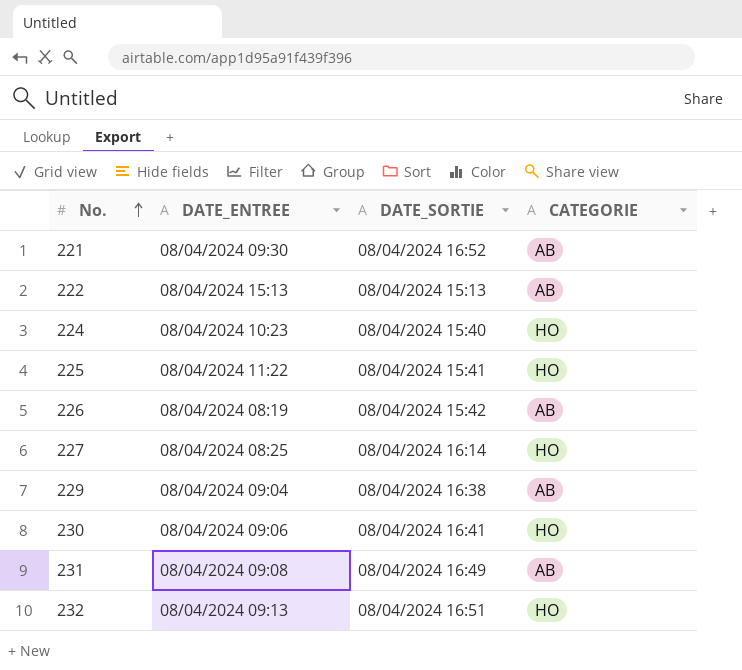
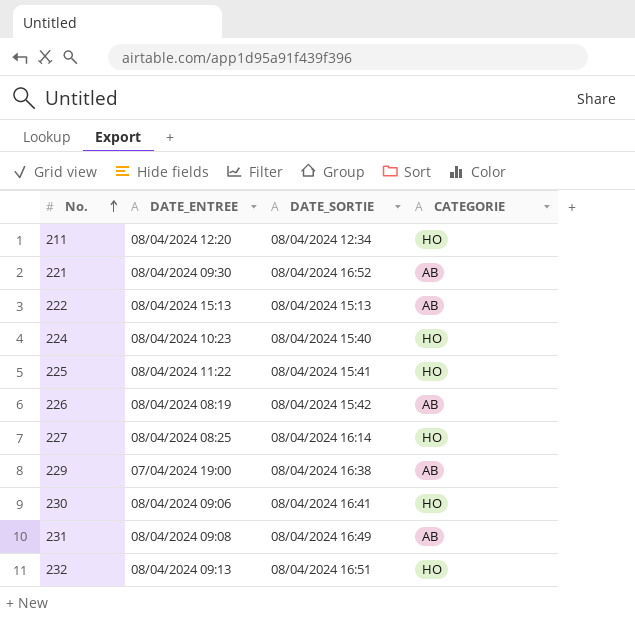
row 211: none -> 08/04/2024 12:20 | 08/04/2024 12:34 | HO
229 | DATE_ENTREE: 08/04/2024 09:04 -> 07/04/2024 19:00

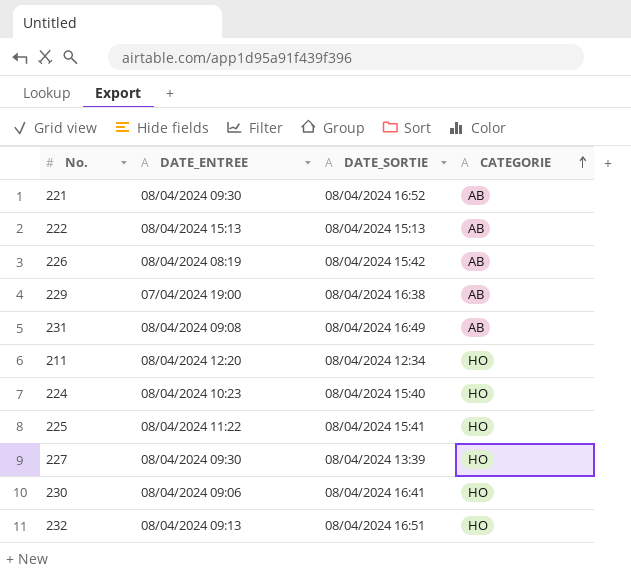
row order: No. ascending -> CATEGORIE ascending
227 | DATE_ENTREE: 08/04/2024 08:25 -> 08/04/2024 09:30
227 | DATE_SORTIE: 08/04/2024 16:14 -> 08/04/2024 13:39

